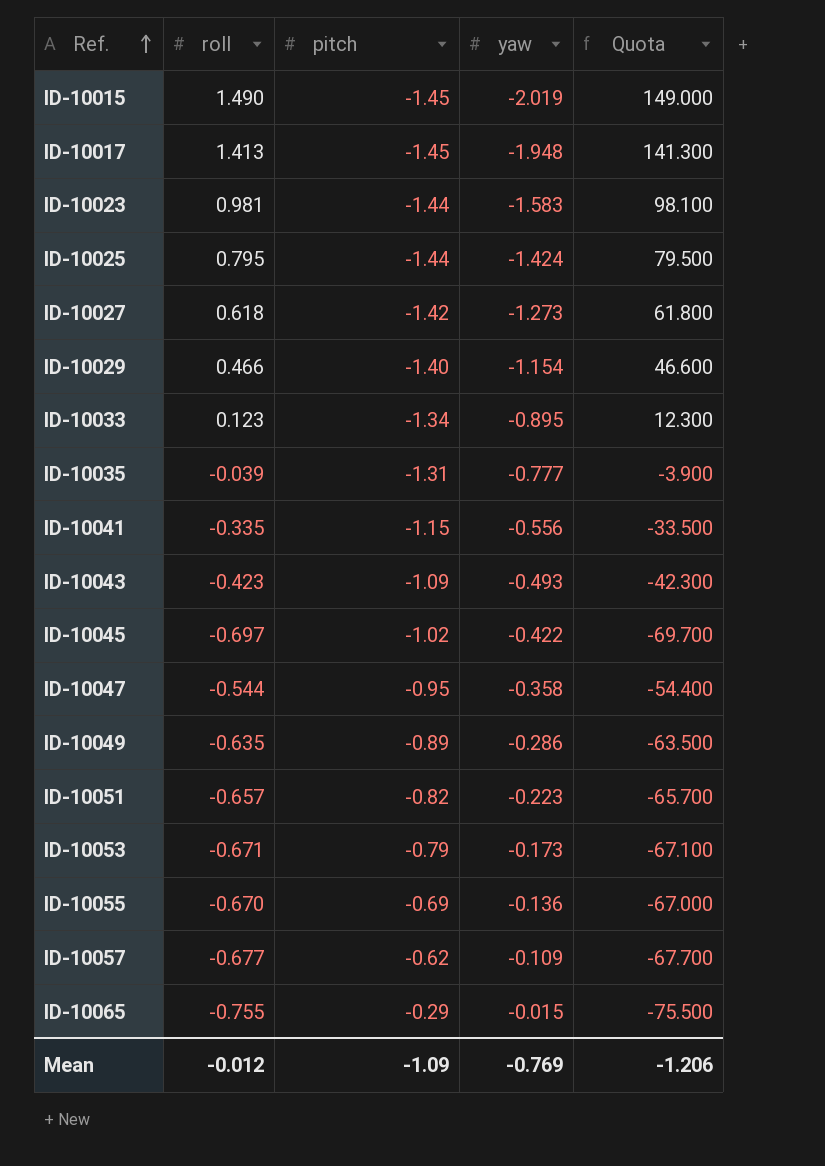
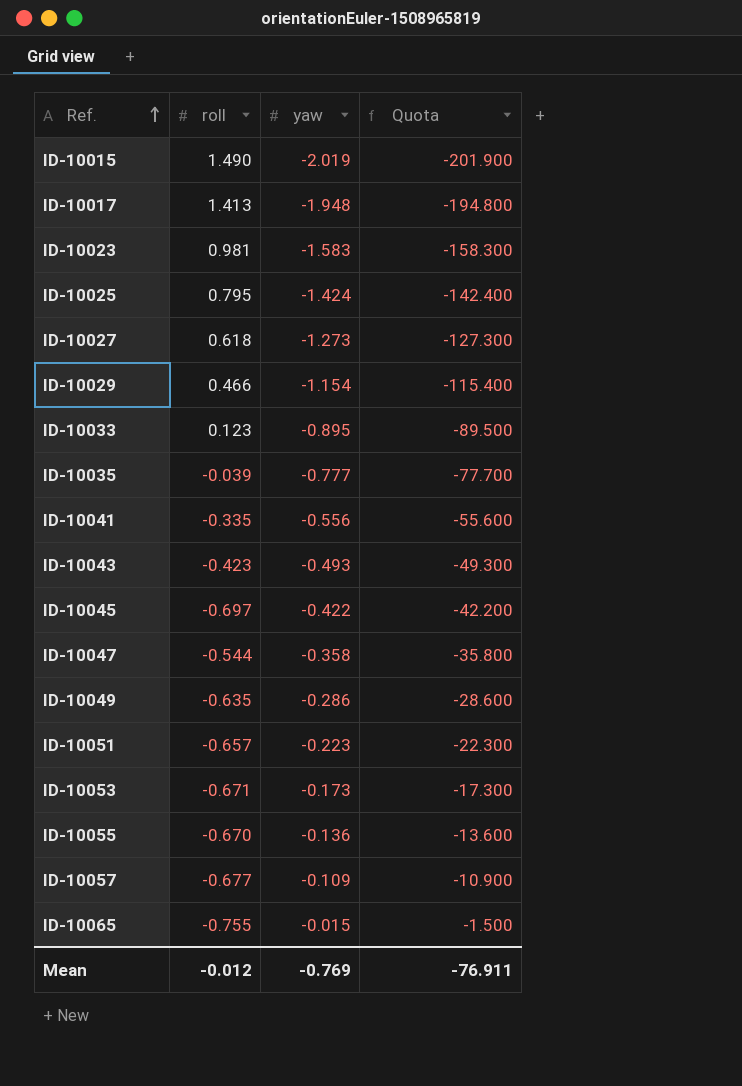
column pitch | position: 3 -> none
column Quota | formula: [roll] * 100 -> [yaw] * 100
Mean | Quota: -1.206 -> -76.911

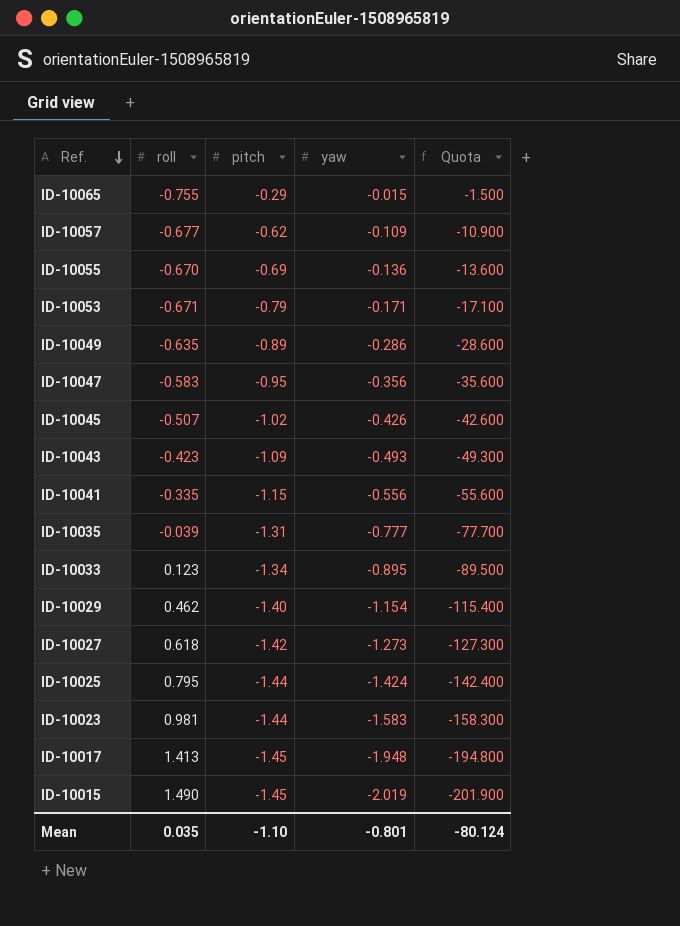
row order: Ref. ascending -> Ref. descending
column pitch | position: none -> 3
row ID-10051: -0.657 | -0.223 | -22.300 -> none
ID-10053 | yaw: -0.173 -> -0.171
ID-10053 | Quota: -17.300 -> -17.100
ID-10047 | roll: -0.544 -> -0.583
ID-10047 | yaw: -0.358 -> -0.356
ID-10047 | Quota: -35.800 -> -35.600
ID-10045 | roll: -0.697 -> -0.507
ID-10045 | yaw: -0.422 -> -0.426
ID-10045 | Quota: -42.200 -> -42.600
ID-10029 | roll: 0.466 -> 0.462
Mean | roll: -0.012 -> 0.035
Mean | yaw: -0.769 -> -0.801
Mean | Quota: -76.911 -> -80.124

